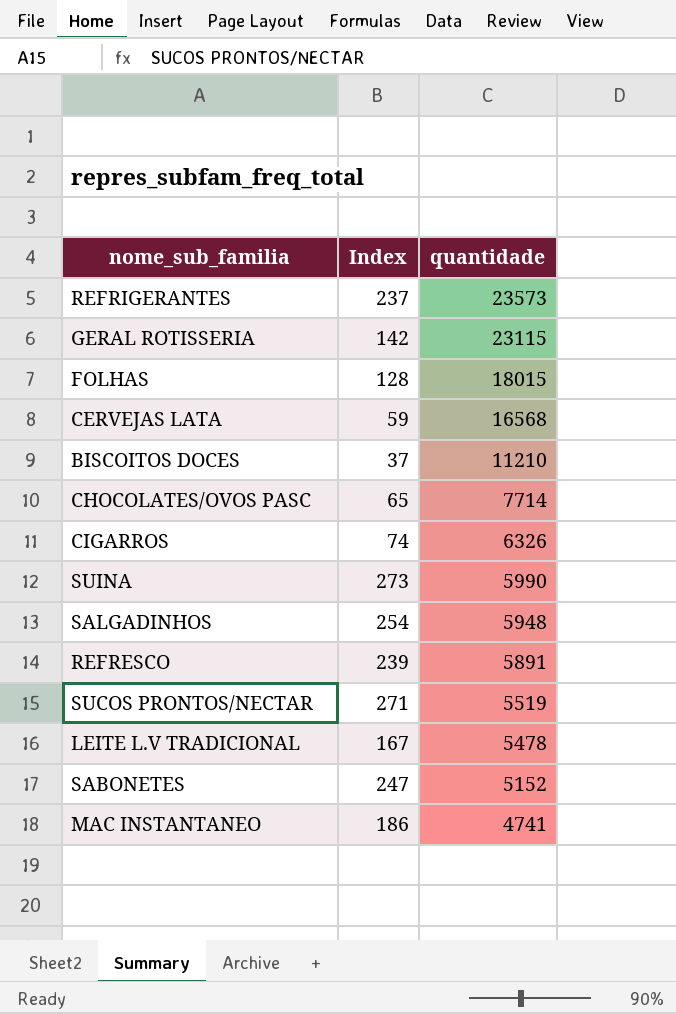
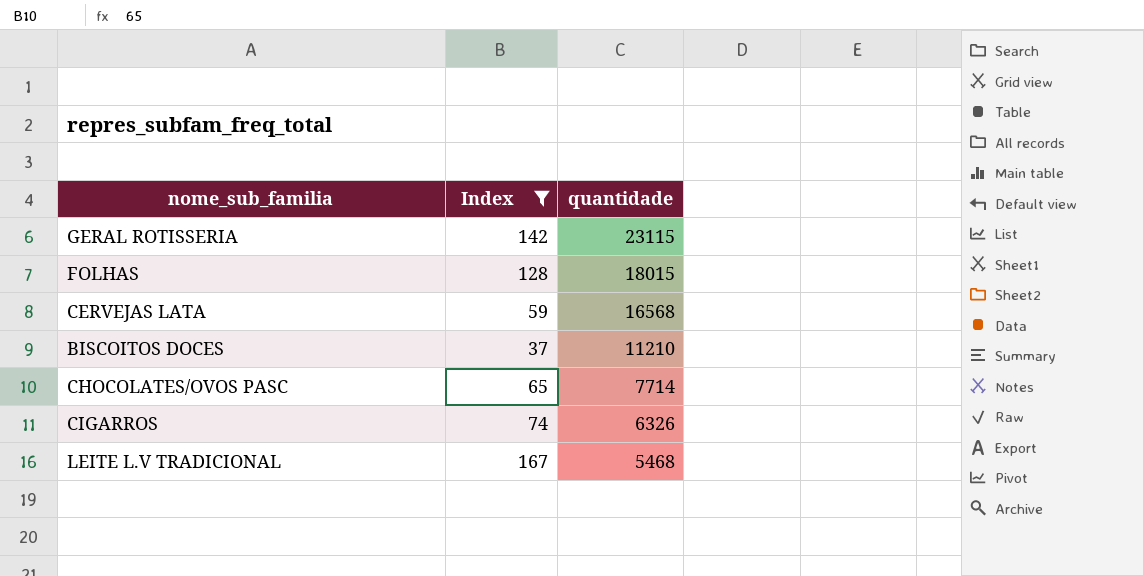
filter: none -> Index <= 167
LEITE L.V TRADICIONAL | quantidade: 5478 -> 5468

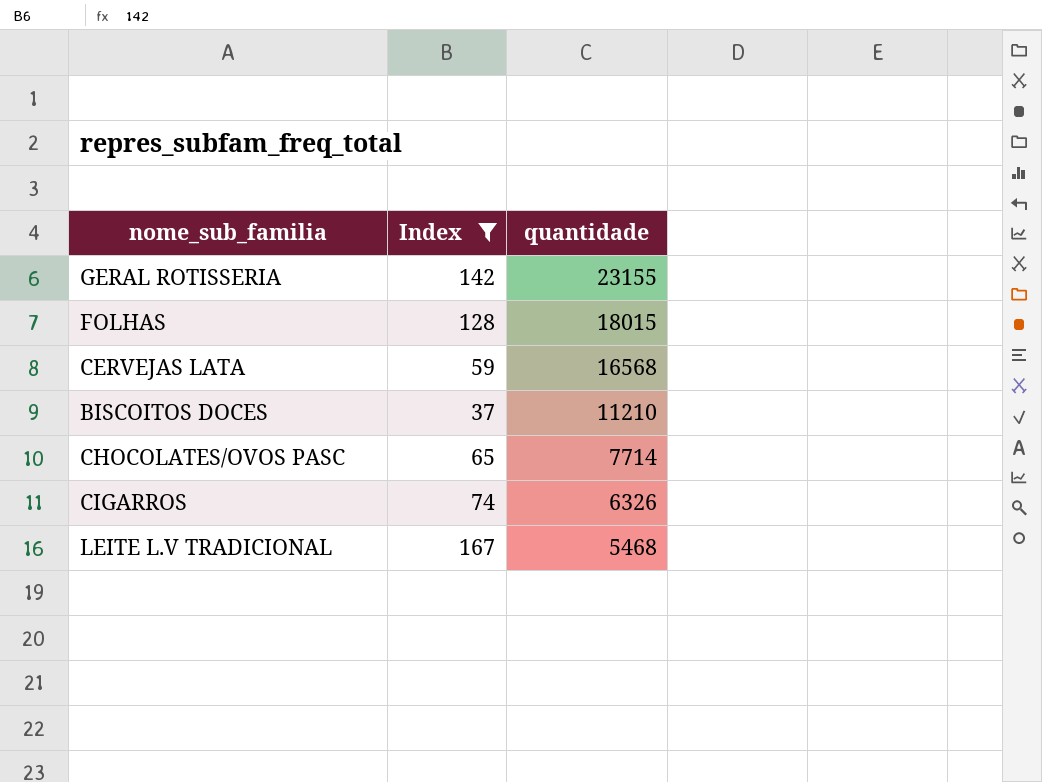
GERAL ROTISSERIA | quantidade: 23115 -> 23155

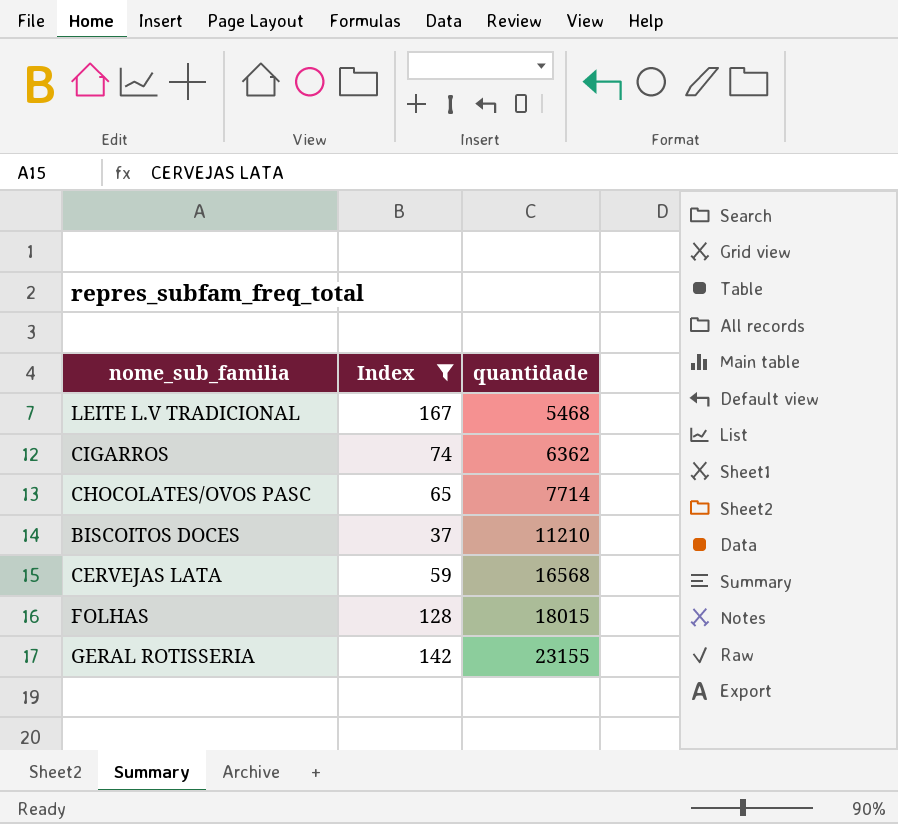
row order: quantidade descending -> quantidade ascending
CIGARROS | quantidade: 6326 -> 6362

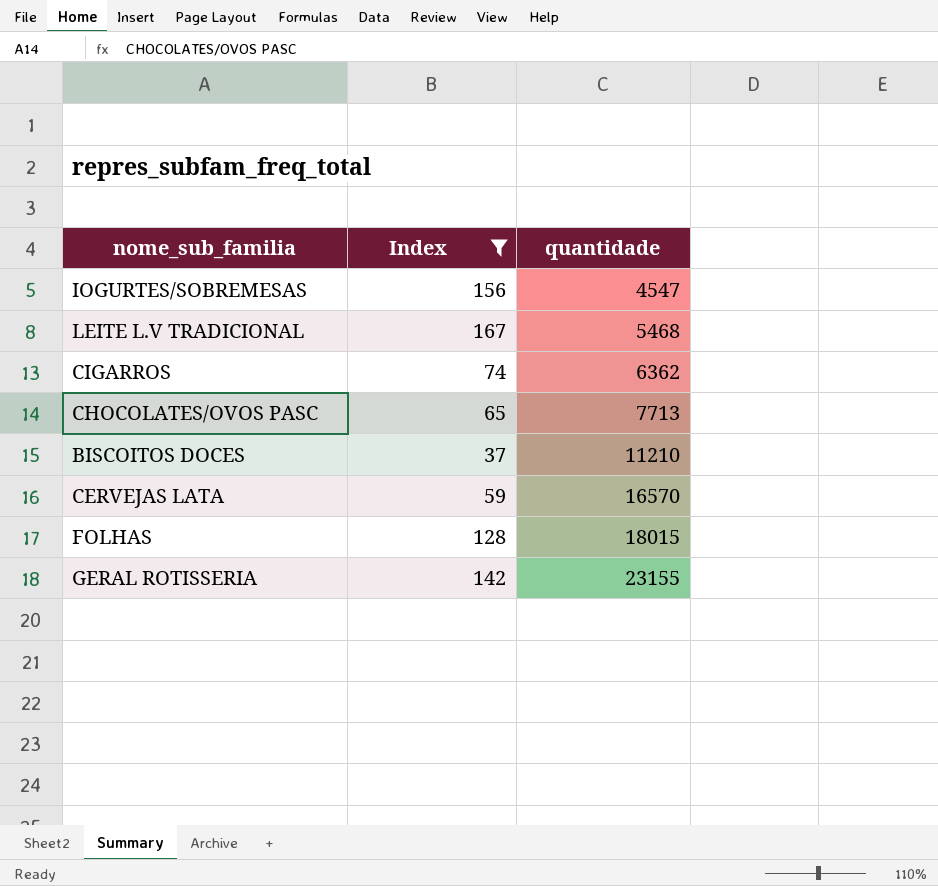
row IOGURTES/SOBREMESAS: none -> 156 | 4547
CHOCOLATES/OVOS PASC | quantidade: 7714 -> 7713
CERVEJAS LATA | quantidade: 16568 -> 16570

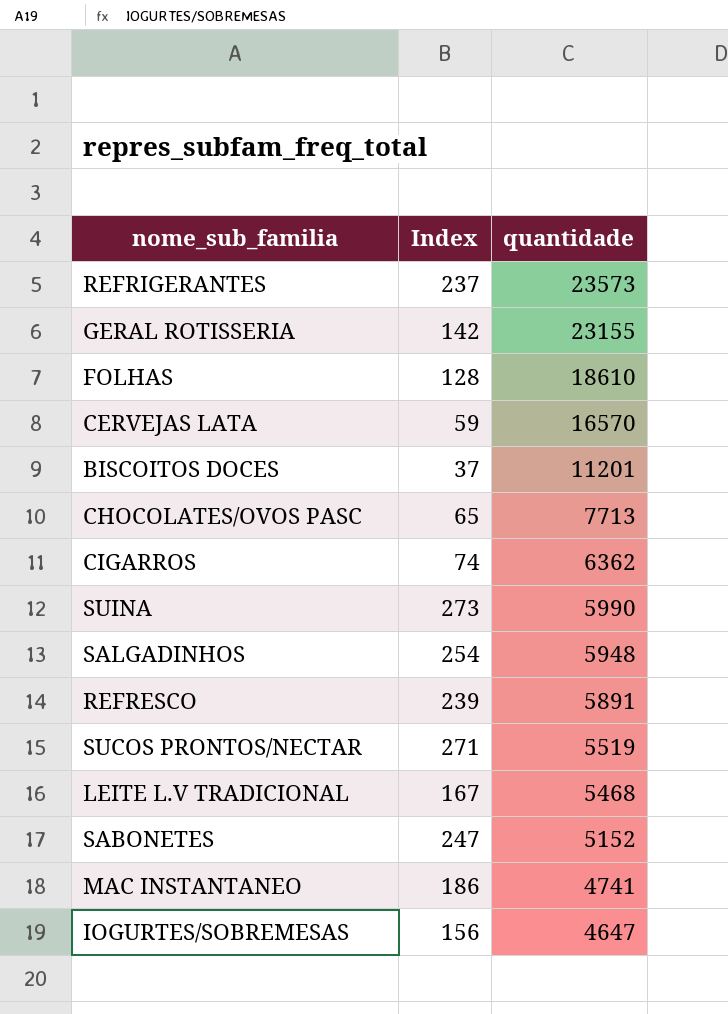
filter: Index <= 167 -> none
row order: quantidade ascending -> quantidade descending
FOLHAS | quantidade: 18015 -> 18610
BISCOITOS DOCES | quantidade: 11210 -> 11201
IOGURTES/SOBREMESAS | quantidade: 4547 -> 4647

